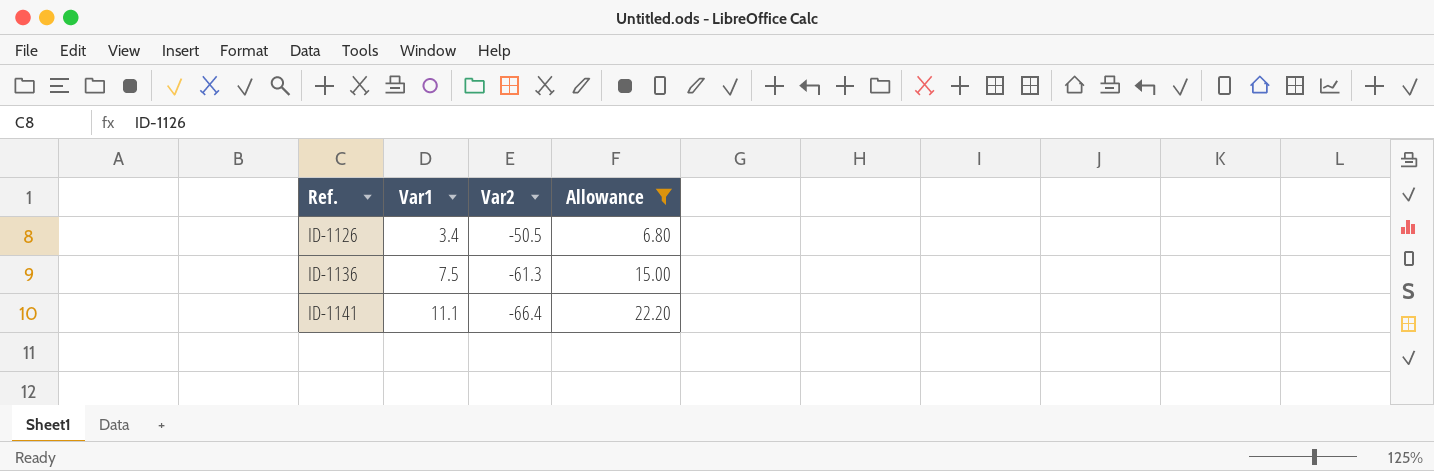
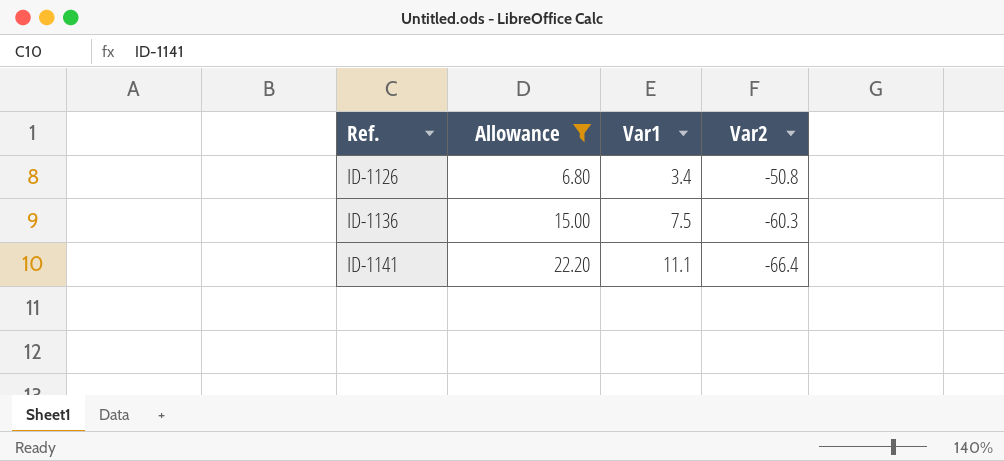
column Allowance | position: 4 -> 2
ID-1126 | Var2: -50.5 -> -50.8
ID-1136 | Var2: -61.3 -> -60.3

